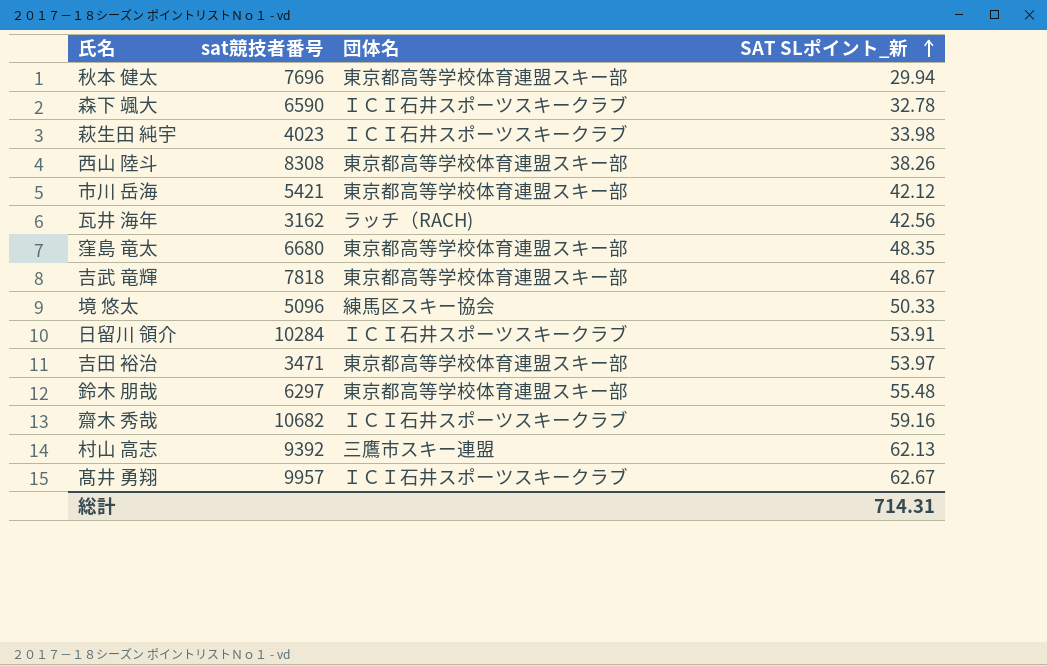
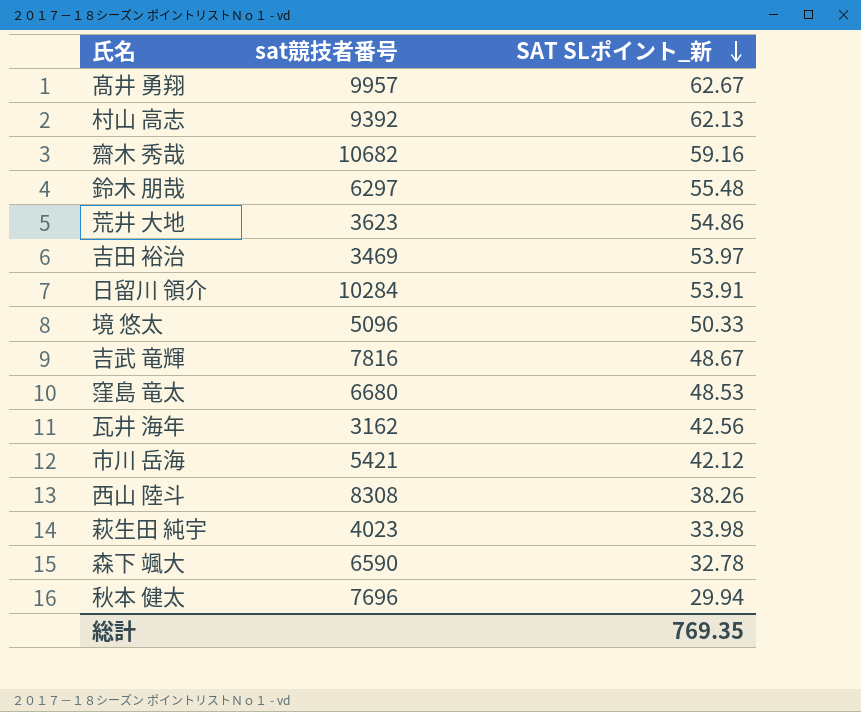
row order: SAT SLポイント_新 ascending -> SAT SLポイント_新 descending
column 団体名 | position: 3 -> none
row 荒井 大地: none -> 3623 | 54.86
吉田 裕治 | sat競技者番号: 3471 -> 3469
吉武 竜輝 | sat競技者番号: 7818 -> 7816
窪島 竜太 | SAT SLポイント_新: 48.35 -> 48.53
総計 | SAT SLポイント_新: 714.31 -> 769.35

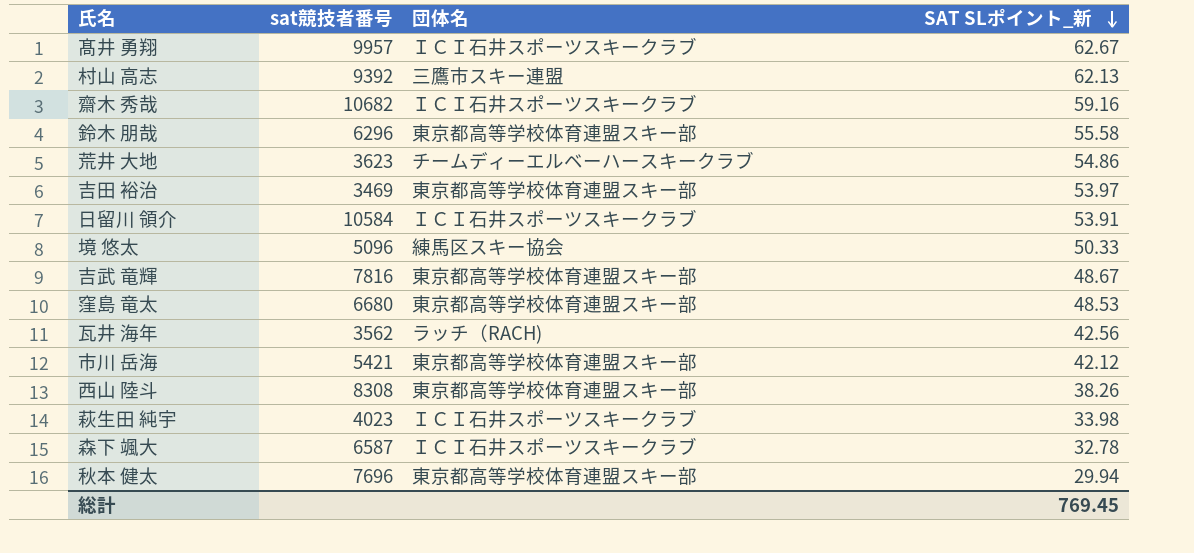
column 団体名 | position: none -> 3
鈴木 朋哉 | sat競技者番号: 6297 -> 6296
鈴木 朋哉 | SAT SLポイント_新: 55.48 -> 55.58
日留川 領介 | sat競技者番号: 10284 -> 10584
瓦井 海年 | sat競技者番号: 3162 -> 3562
森下 颯大 | sat競技者番号: 6590 -> 6587
総計 | SAT SLポイント_新: 769.35 -> 769.45

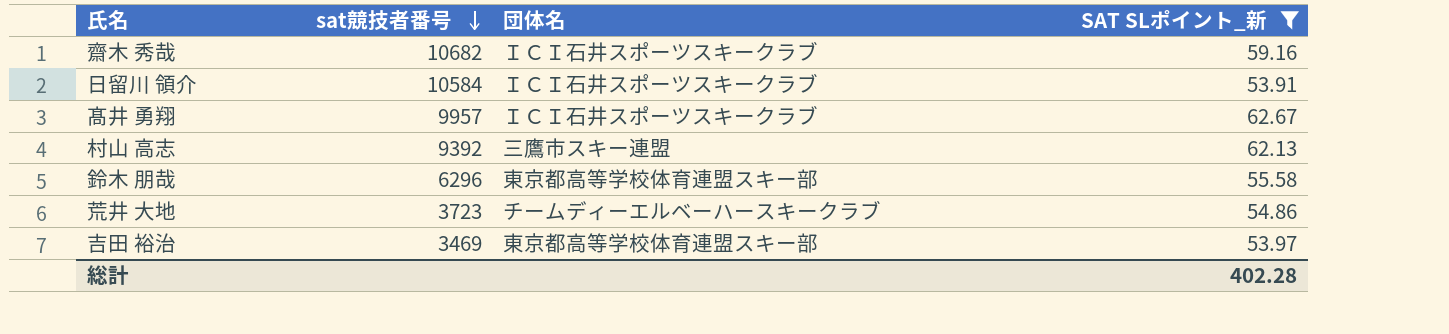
filter: none -> SAT SLポイント_新 >= 53.91
row order: SAT SLポイント_新 descending -> sat競技者番号 descending
荒井 大地 | sat競技者番号: 3623 -> 3723
総計 | SAT SLポイント_新: 769.45 -> 402.28

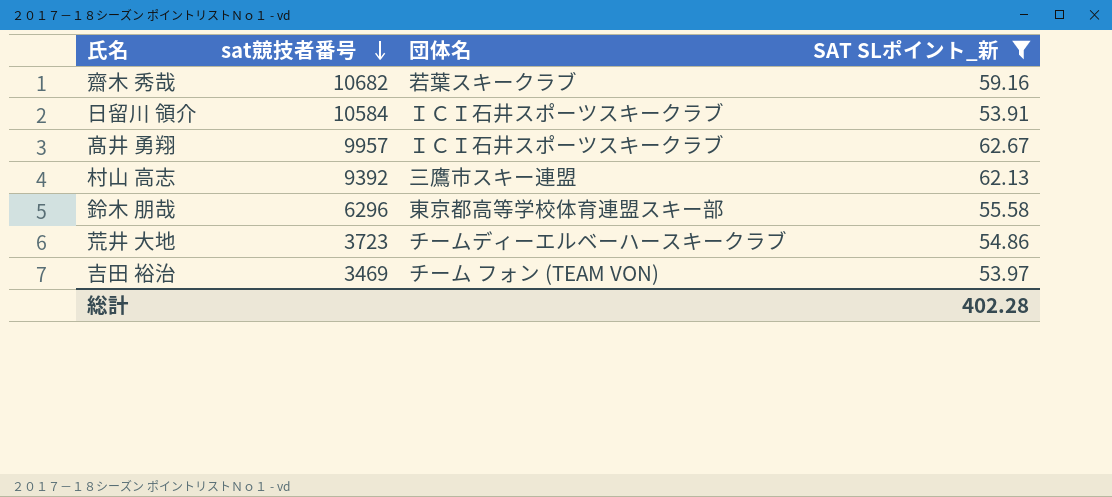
齋木 秀哉 | 団体名: ＩＣＩ石井スポーツスキークラブ -> 若葉スキークラブ
吉田 裕治 | 団体名: 東京都高等学校体育連盟スキー部 -> チーム フォン (TEAM VON)

